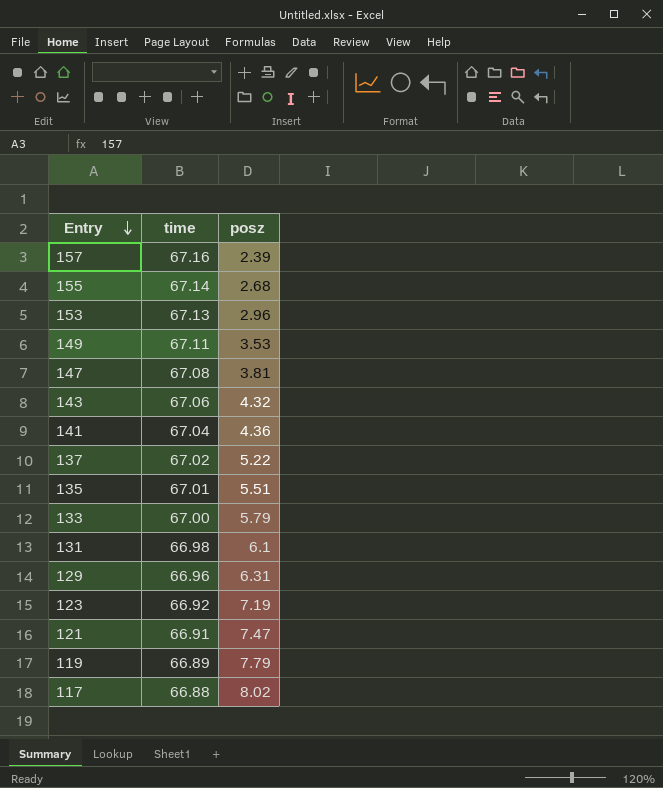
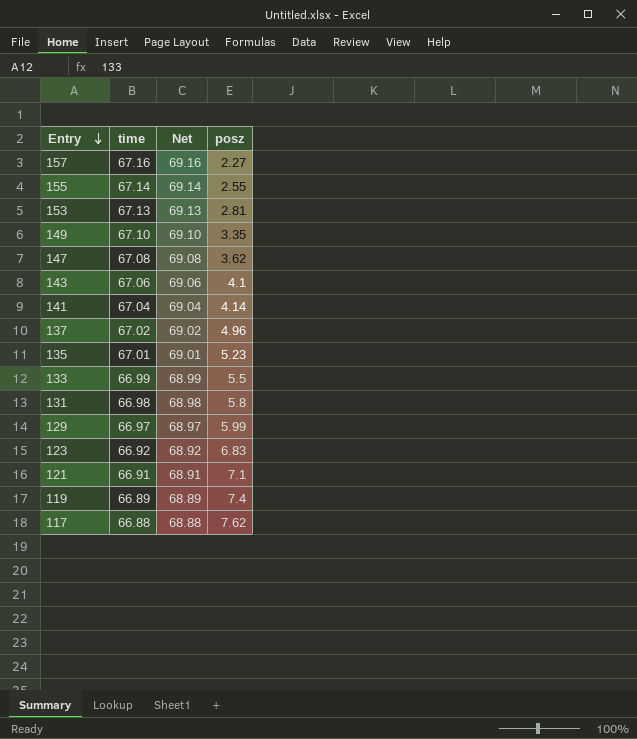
column Net | formula: none -> [time] + 2
157 | posz: 2.39 -> 2.27
155 | posz: 2.68 -> 2.55
153 | posz: 2.96 -> 2.81
149 | time: 67.11 -> 67.10
149 | posz: 3.53 -> 3.35
147 | posz: 3.81 -> 3.62
143 | posz: 4.32 -> 4.1
141 | posz: 4.36 -> 4.14
137 | posz: 5.22 -> 4.96
135 | posz: 5.51 -> 5.23
133 | time: 67.00 -> 66.99
133 | posz: 5.79 -> 5.5
131 | posz: 6.1 -> 5.8
129 | time: 66.96 -> 66.97
129 | posz: 6.31 -> 5.99
123 | posz: 7.19 -> 6.83
121 | posz: 7.47 -> 7.1
119 | posz: 7.79 -> 7.4
117 | posz: 8.02 -> 7.62

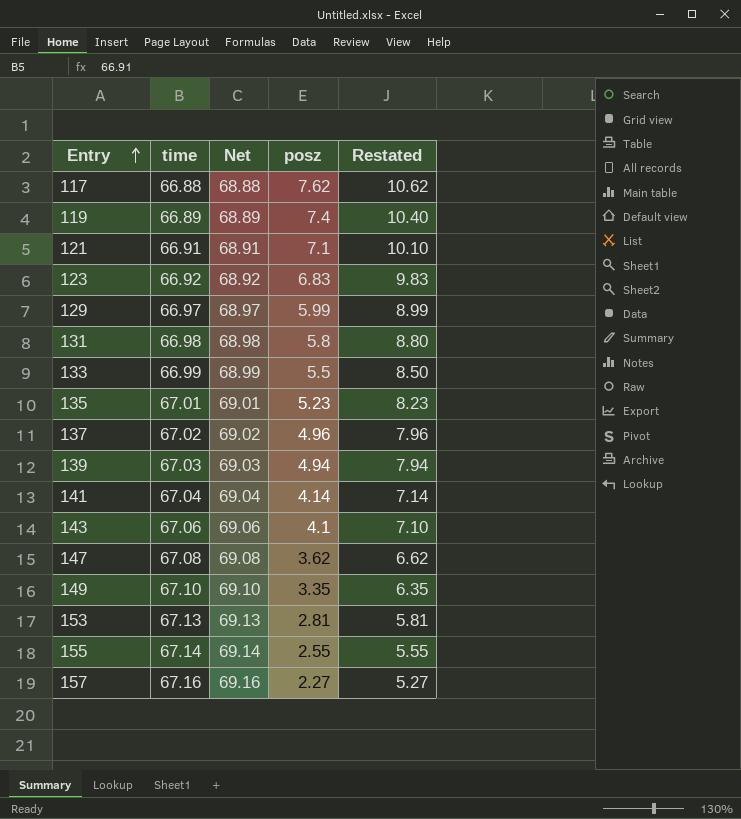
row order: Entry descending -> Entry ascending
column Restated | formula: none -> [posz] + 3
row 139: none -> 67.03 | 69.03 | 4.94 | 7.94

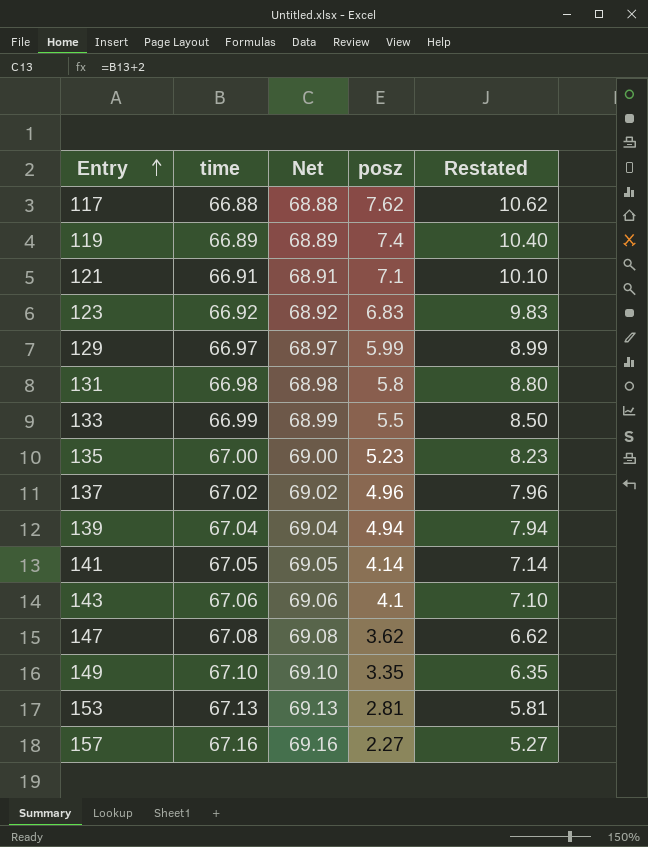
row 155: 67.14 | 69.14 | 2.55 | 5.55 -> none
135 | time: 67.01 -> 67.00
135 | Net: 69.01 -> 69.00
139 | time: 67.03 -> 67.04
139 | Net: 69.03 -> 69.04
141 | time: 67.04 -> 67.05
141 | Net: 69.04 -> 69.05

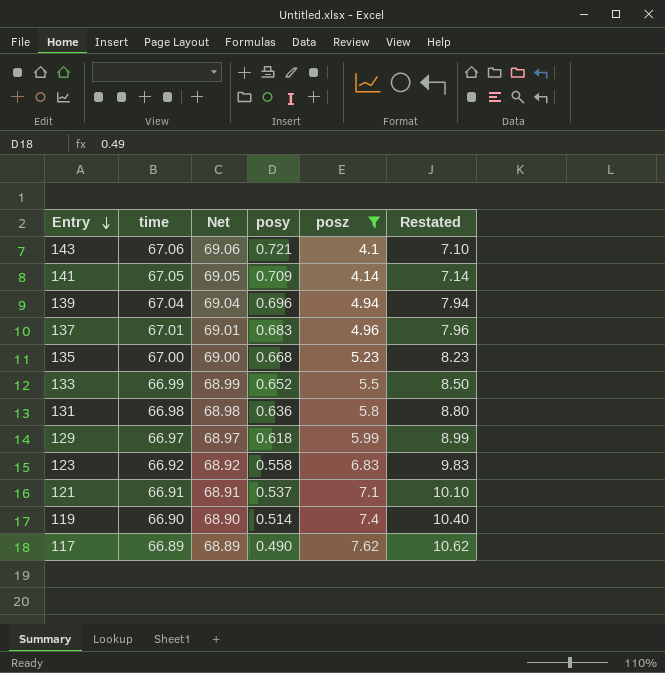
filter: none -> posz >= 4.1
row order: Entry ascending -> Entry descending
column posy | position: none -> 4
137 | time: 67.02 -> 67.01
137 | Net: 69.02 -> 69.01
119 | time: 66.89 -> 66.90
119 | Net: 68.89 -> 68.90
117 | time: 66.88 -> 66.89
117 | Net: 68.88 -> 68.89

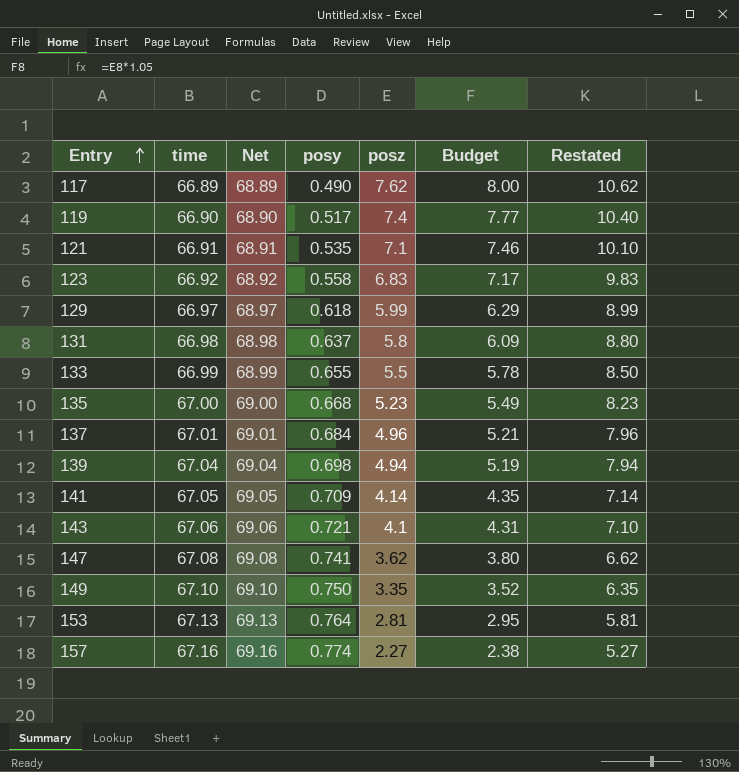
filter: posz >= 4.1 -> none
row order: Entry descending -> Entry ascending
column Budget | formula: none -> [posz] * 1.05
119 | posy: 0.514 -> 0.517
121 | posy: 0.537 -> 0.535
131 | posy: 0.636 -> 0.637
133 | posy: 0.652 -> 0.655
137 | posy: 0.683 -> 0.684
139 | posy: 0.696 -> 0.698

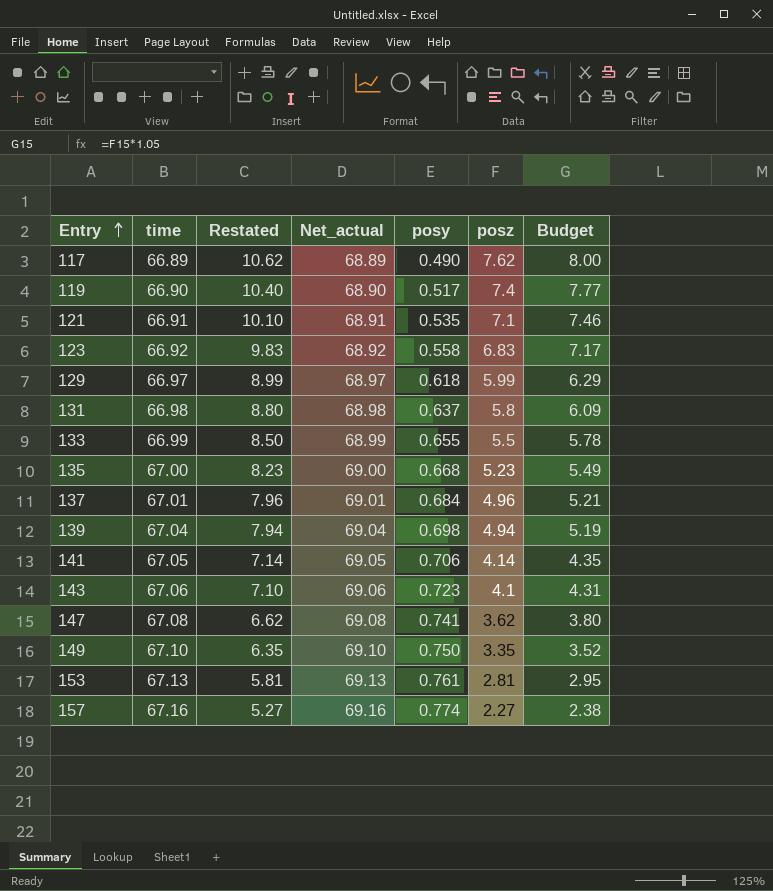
column Restated | position: 7 -> 3
column name: Net -> Net_actual
141 | posy: 0.709 -> 0.706
143 | posy: 0.721 -> 0.723
153 | posy: 0.764 -> 0.761

